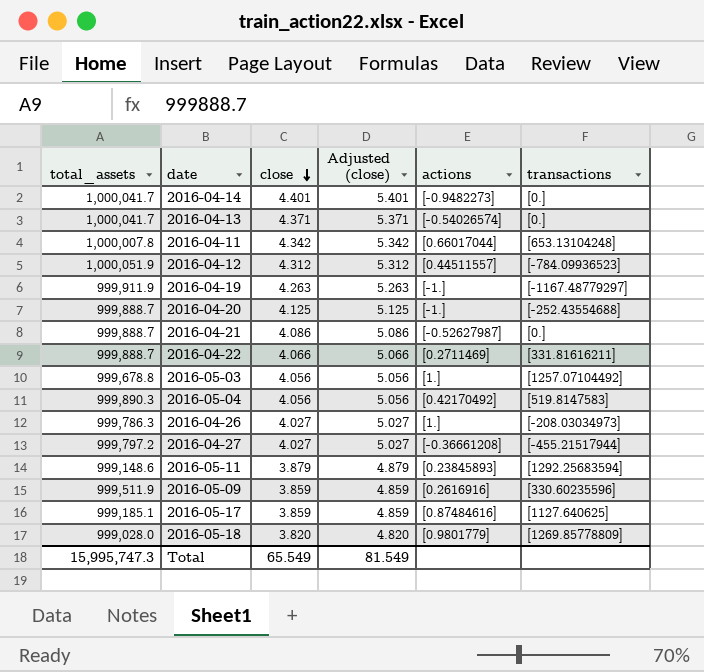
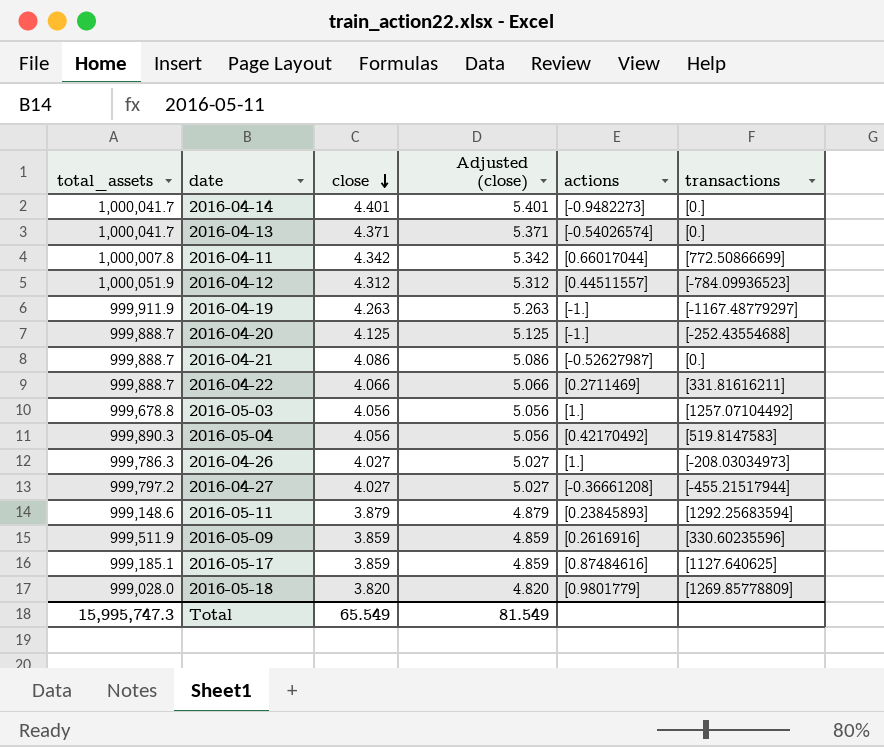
2016-04-11 | transactions: [653.13104248] -> [772.50866699]

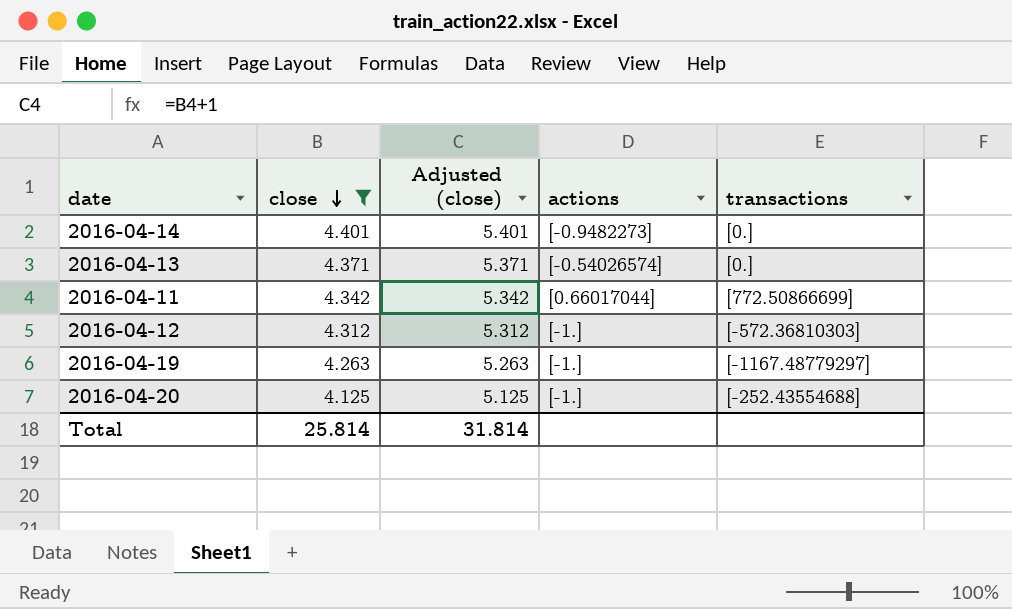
filter: none -> close >= 4.125
column total_assets | position: 1 -> none
2016-04-12 | actions: [0.44511557] -> [-1.]
2016-04-12 | transactions: [-784.09936523] -> [-572.36810303]
Total | close: 65.549 -> 25.814
Total | Adjusted (close): 81.549 -> 31.814

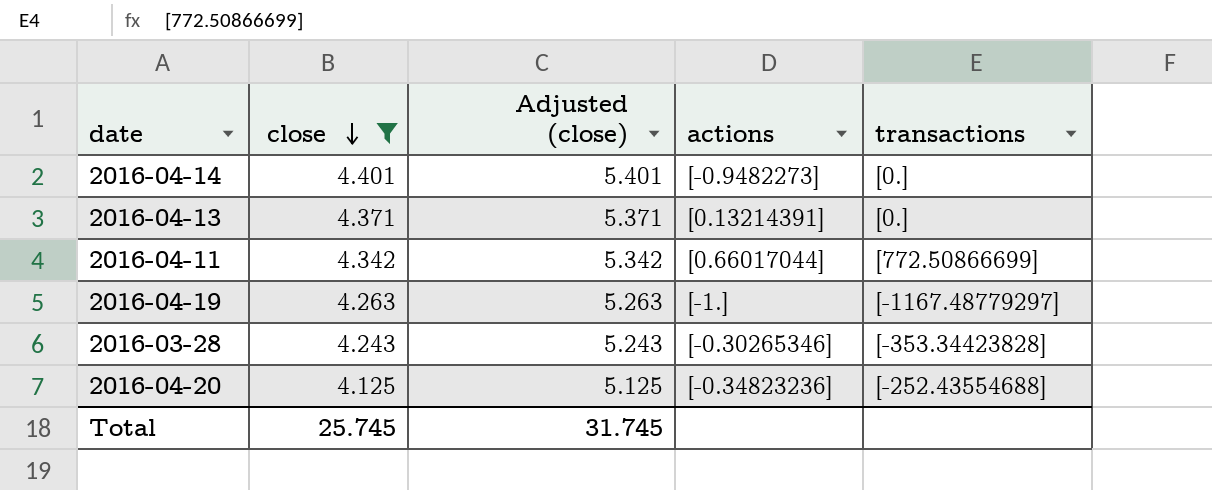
row 2016-04-12: 4.312 | 5.312 | [-1.] | [-572.36810303] -> none
2016-04-13 | actions: [-0.54026574] -> [0.13214391]
row 2016-03-28: none -> 4.243 | 5.243 | [-0.30265346] | [-353.34423828]
2016-04-20 | actions: [-1.] -> [-0.34823236]
Total | close: 25.814 -> 25.745
Total | Adjusted (close): 31.814 -> 31.745

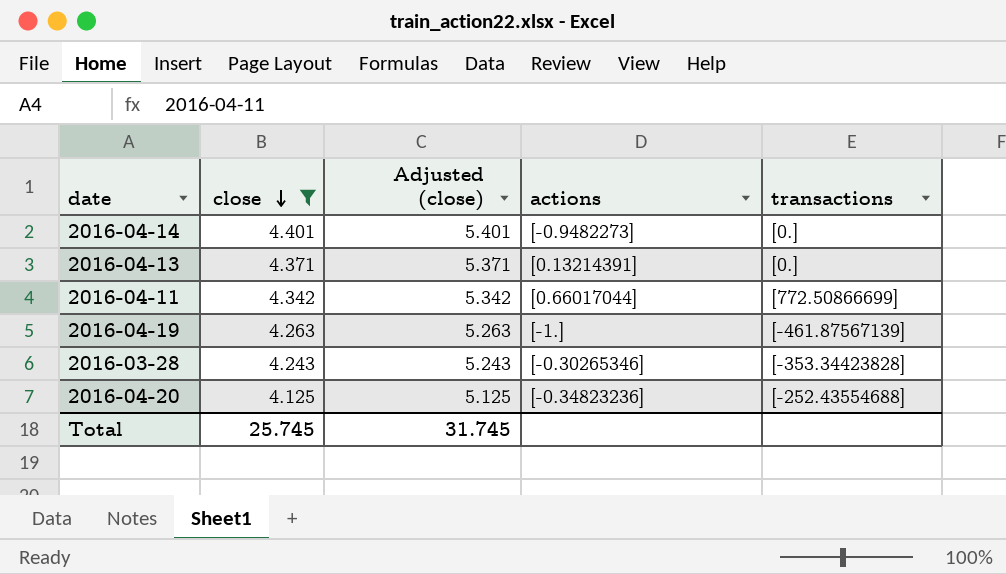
2016-04-19 | transactions: [-1167.48779297] -> [-461.87567139]

